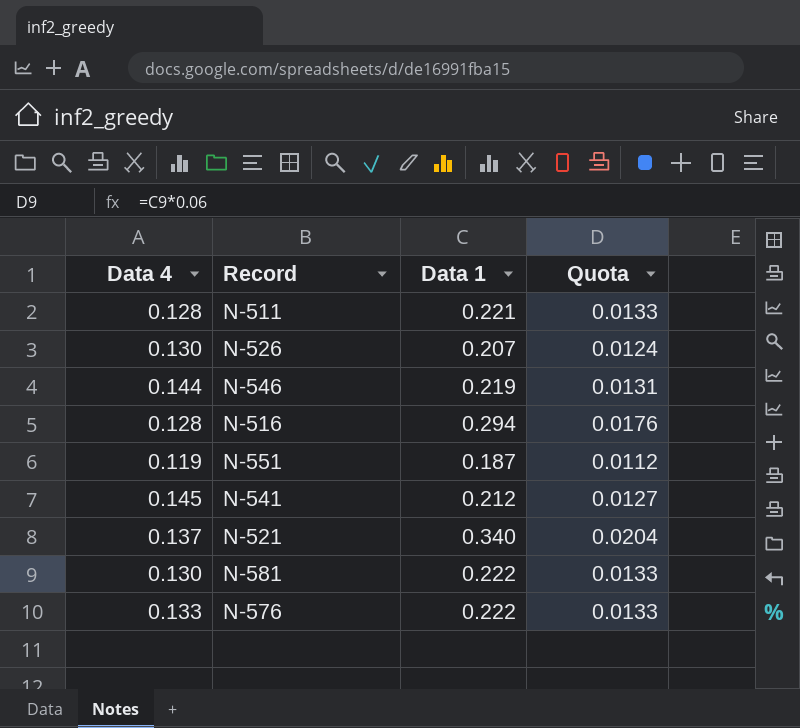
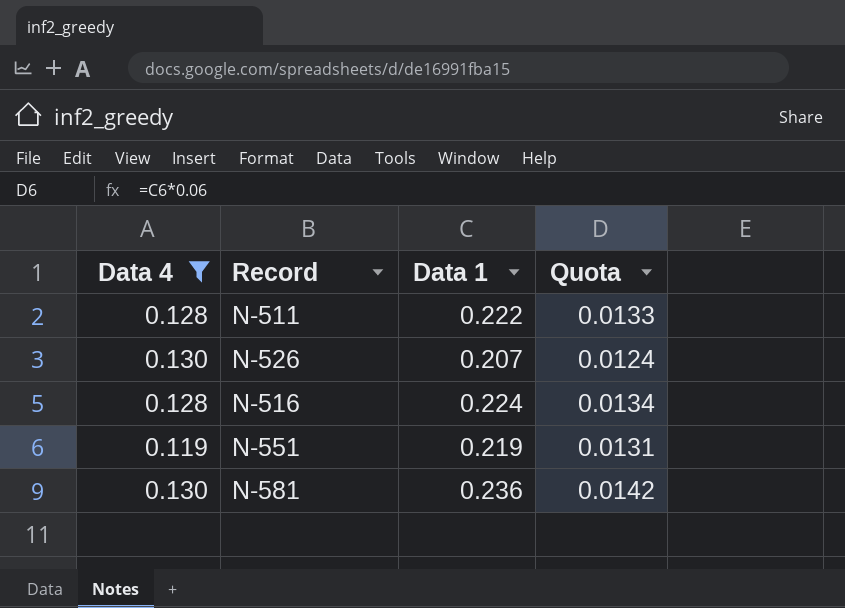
filter: none -> Data 4 <= 0.130
N-511 | Data 1: 0.221 -> 0.222
N-516 | Data 1: 0.294 -> 0.224
N-516 | Quota: 0.0176 -> 0.0134
N-551 | Data 1: 0.187 -> 0.219
N-551 | Quota: 0.0112 -> 0.0131
N-581 | Data 1: 0.222 -> 0.236
N-581 | Quota: 0.0133 -> 0.0142

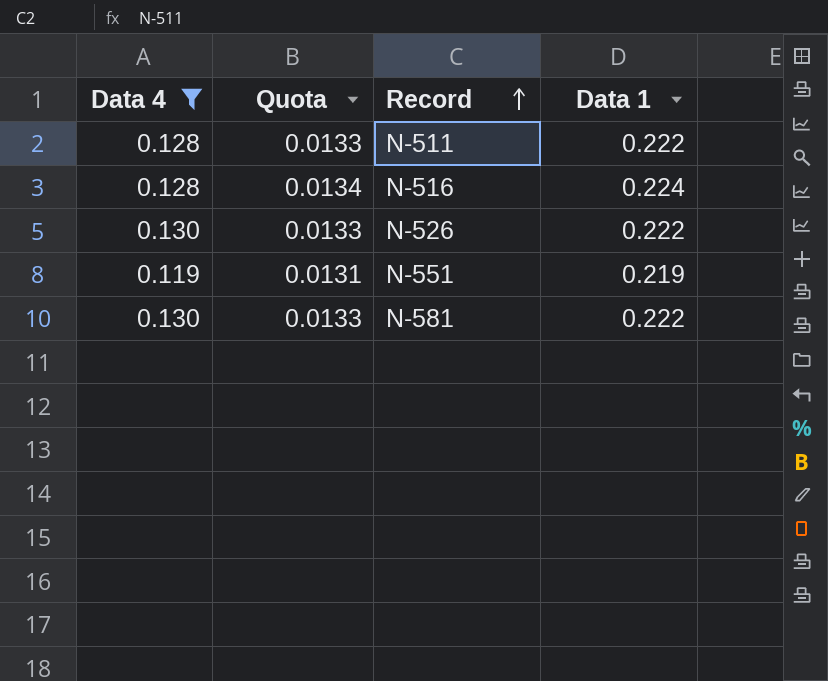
row order: none -> Record ascending
column Quota | position: 4 -> 2
N-526 | Quota: 0.0124 -> 0.0133
N-526 | Data 1: 0.207 -> 0.222
N-581 | Quota: 0.0142 -> 0.0133
N-581 | Data 1: 0.236 -> 0.222

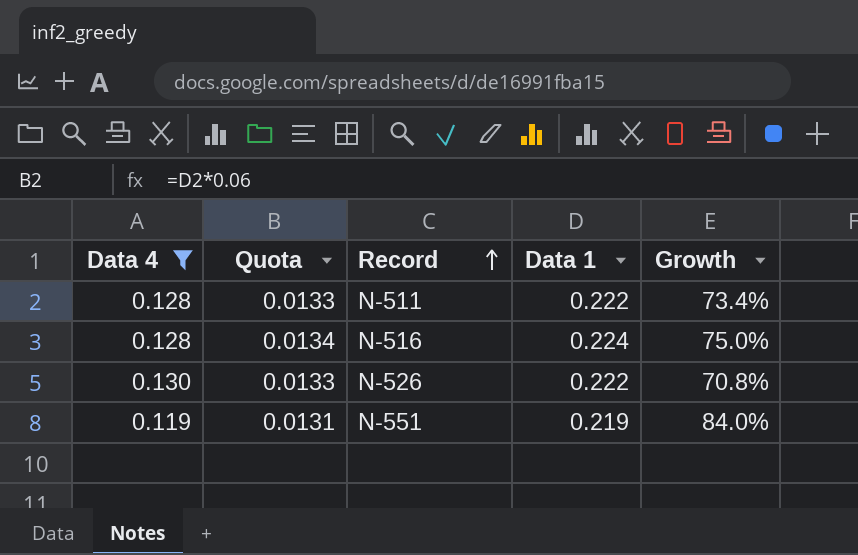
column Growth | formula: none -> ([Data 1] - [Data 4]) / [Data 4]
row N-581: 0.130 | 0.0133 | 0.222 -> none

